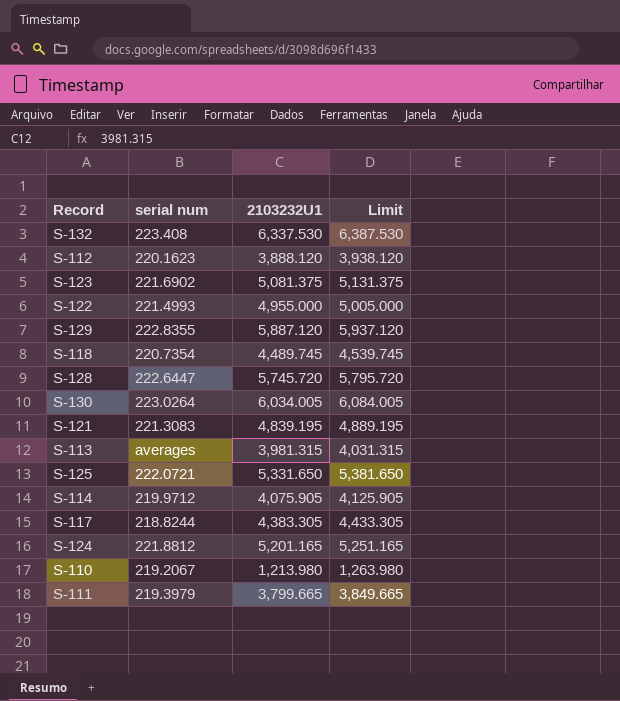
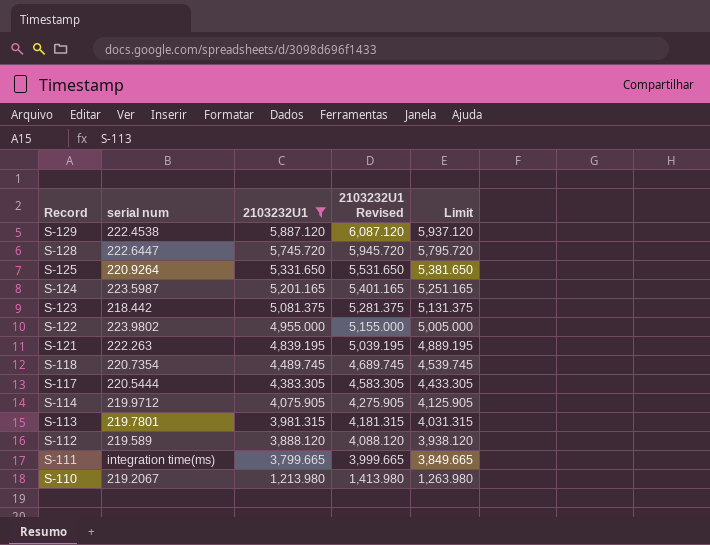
filter: none -> 2103232U1 <= 5,887.120
row order: none -> Record descending
column 2103232U1 Revised | formula: none -> [2103232U1] + 200
S-129 | serial num: 222.8355 -> 222.4538
S-125 | serial num: 222.0721 -> 220.9264
S-124 | serial num: 221.8812 -> 223.5987
S-123 | serial num: 221.6902 -> 218.442
S-122 | serial num: 221.4993 -> 223.9802
S-121 | serial num: 221.3083 -> 222.263
S-117 | serial num: 218.8244 -> 220.5444
S-113 | serial num: averages -> 219.7801
S-112 | serial num: 220.1623 -> 219.589
S-111 | serial num: 219.3979 -> integration time(ms)

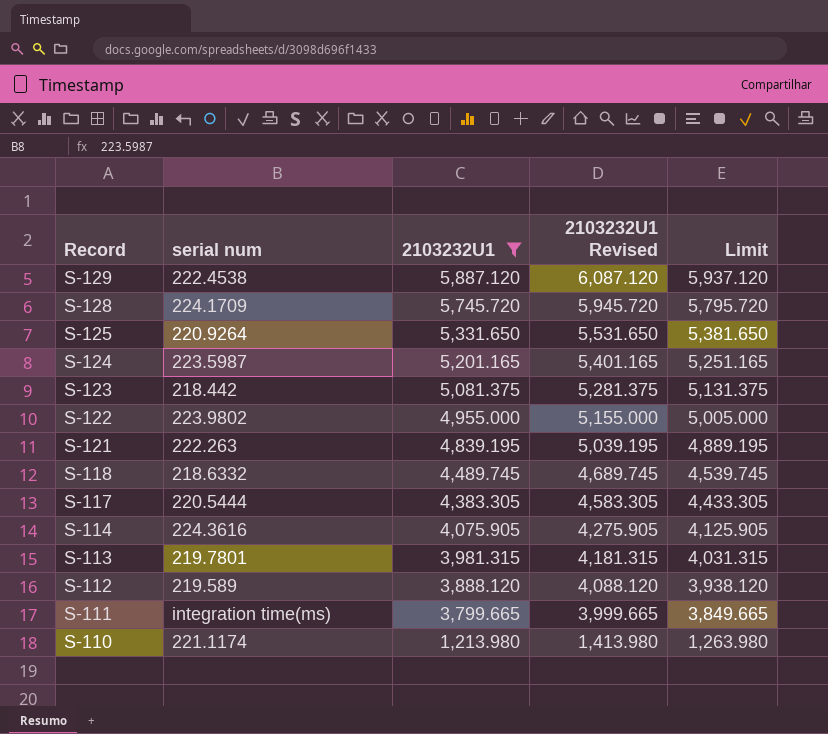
S-128 | serial num: 222.6447 -> 224.1709
S-118 | serial num: 220.7354 -> 218.6332
S-114 | serial num: 219.9712 -> 224.3616
S-110 | serial num: 219.2067 -> 221.1174

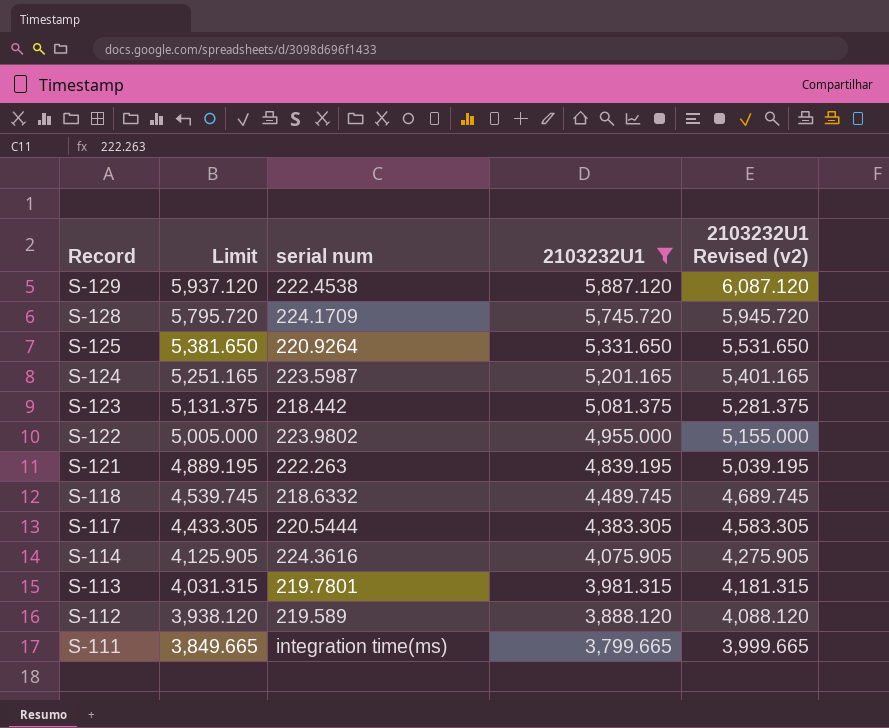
column Limit | position: 5 -> 2
column name: 2103232U1 Revised -> 2103232U1 Revised (v2)
row S-110: 221.1174 | 1,213.980 | 1,413.980 | 1,263.980 -> none

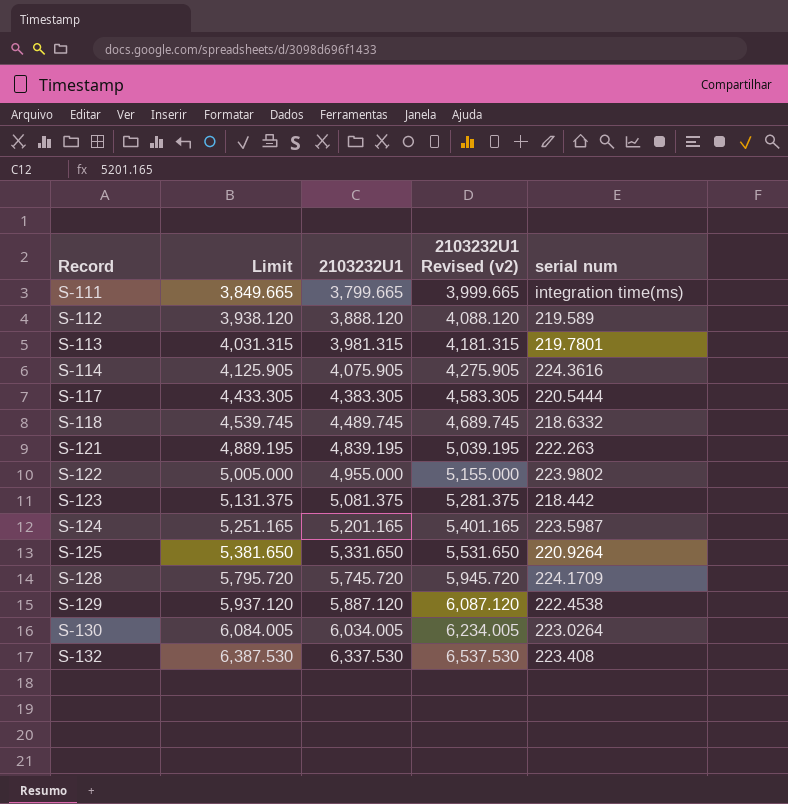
filter: 2103232U1 <= 5,887.120 -> none
row order: Record descending -> Record ascending
column serial num | position: 3 -> 5

